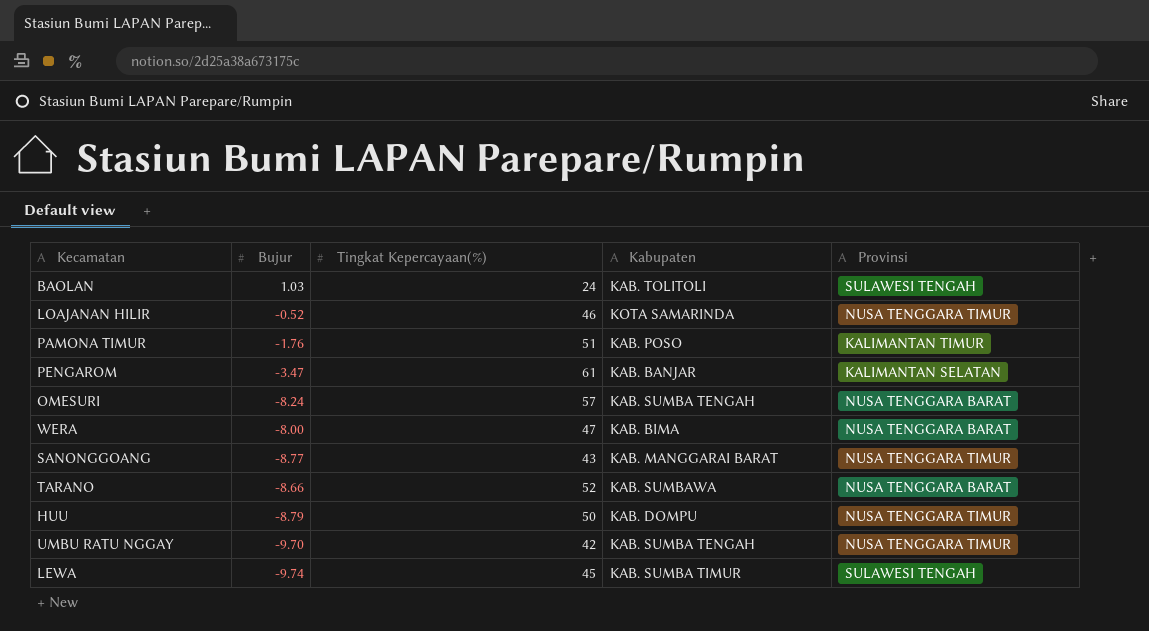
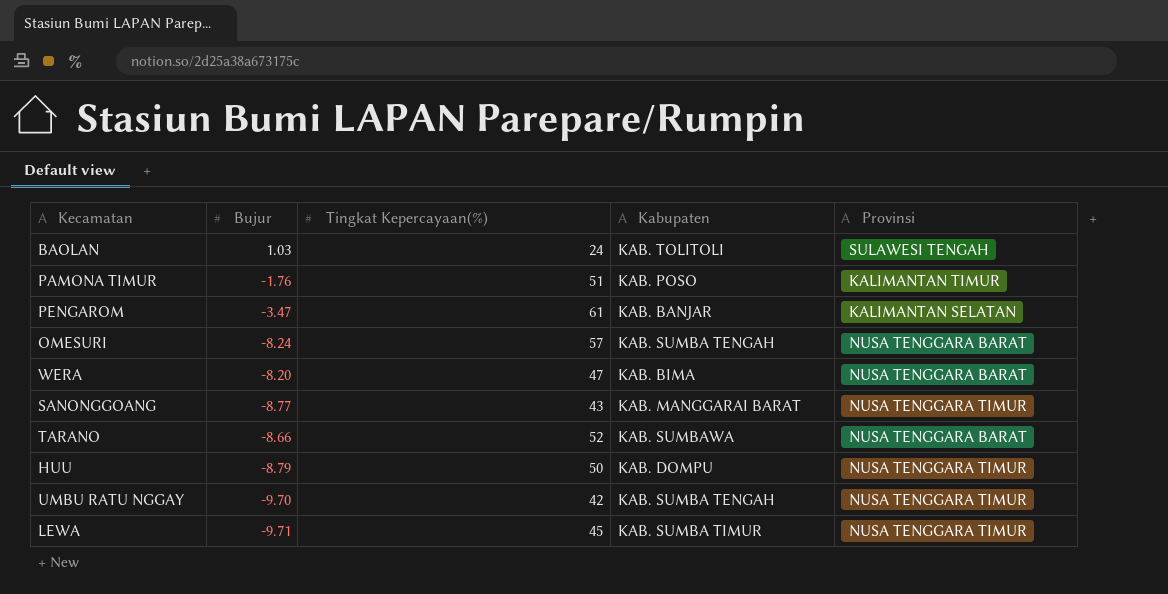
row LOAJANAN HILIR: -0.52 | 46 | KOTA SAMARINDA | NUSA TENGGARA TIMUR -> none
WERA | Bujur: -8.00 -> -8.20
LEWA | Bujur: -9.74 -> -9.71
LEWA | Provinsi: SULAWESI TENGAH -> NUSA TENGGARA TIMUR

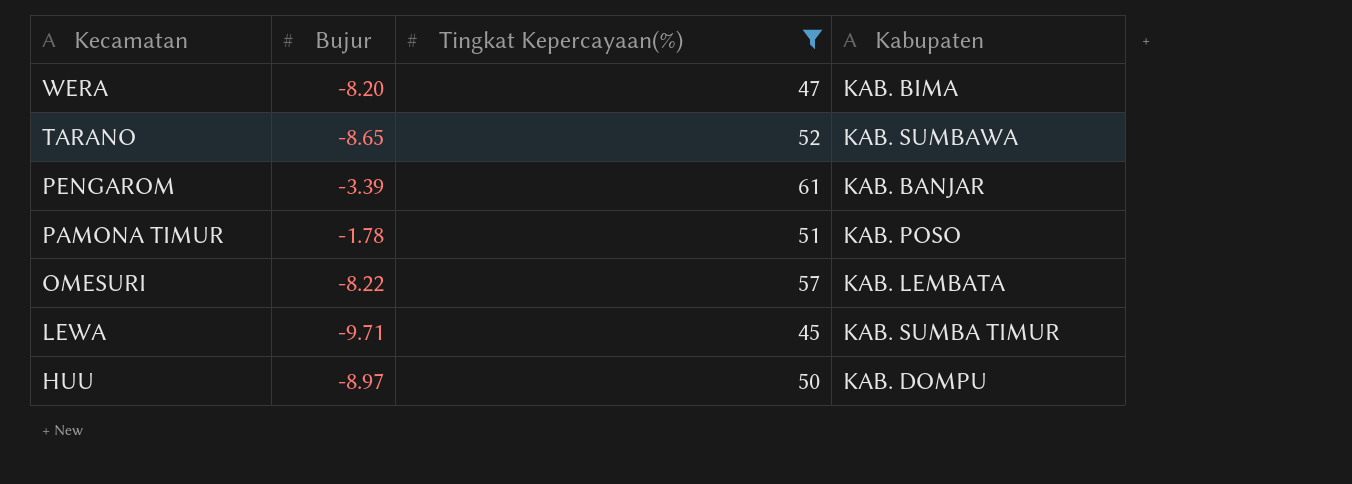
filter: none -> Tingkat Kepercayaan(%) >= 45
row order: none -> Kecamatan descending
column Provinsi | position: 5 -> none
TARANO | Bujur: -8.66 -> -8.65
PENGAROM | Bujur: -3.47 -> -3.39
PAMONA TIMUR | Bujur: -1.76 -> -1.78
OMESURI | Bujur: -8.24 -> -8.22
OMESURI | Kabupaten: KAB. SUMBA TENGAH -> KAB. LEMBATA
HUU | Bujur: -8.79 -> -8.97

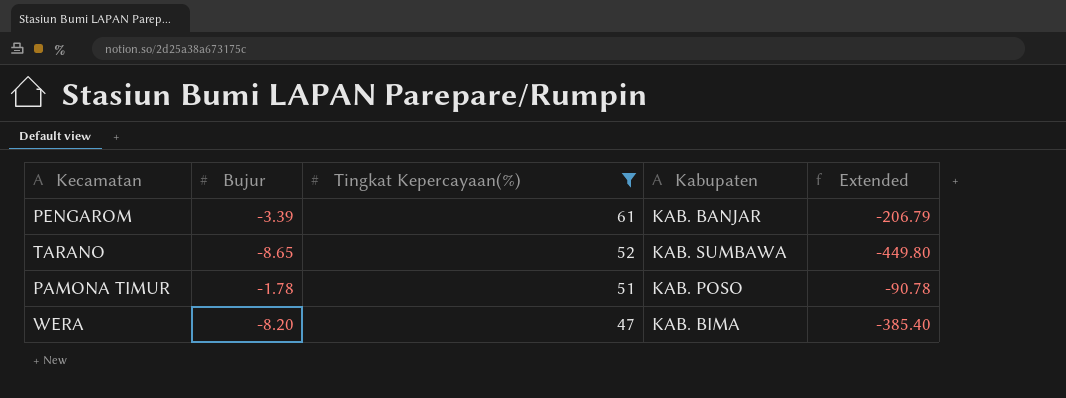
row order: Kecamatan descending -> Tingkat Kepercayaan(%) descending
column Extended | formula: none -> [Bujur] * [Tingkat Kepercayaan(%)]
row OMESURI: -8.22 | 57 | KAB. LEMBATA -> none
row LEWA: -9.71 | 45 | KAB. SUMBA TIMUR -> none
row HUU: -8.97 | 50 | KAB. DOMPU -> none

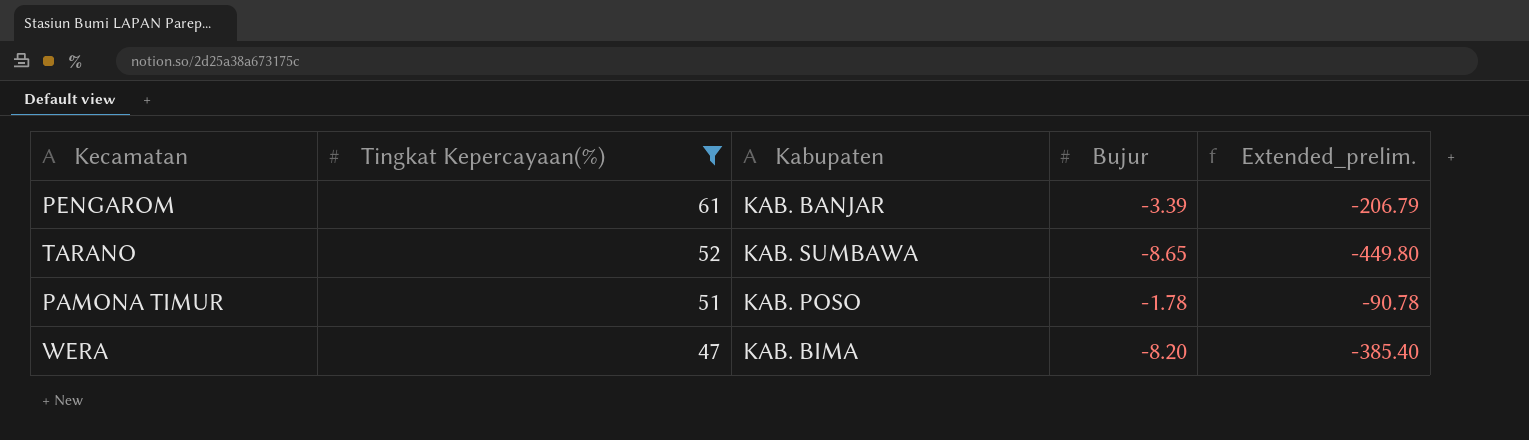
column Bujur | position: 2 -> 4
column name: Extended -> Extended_prelim.

